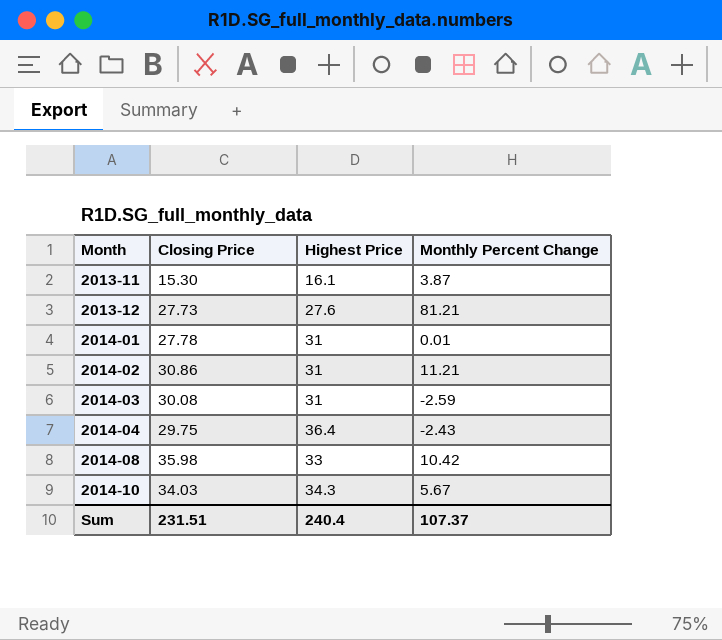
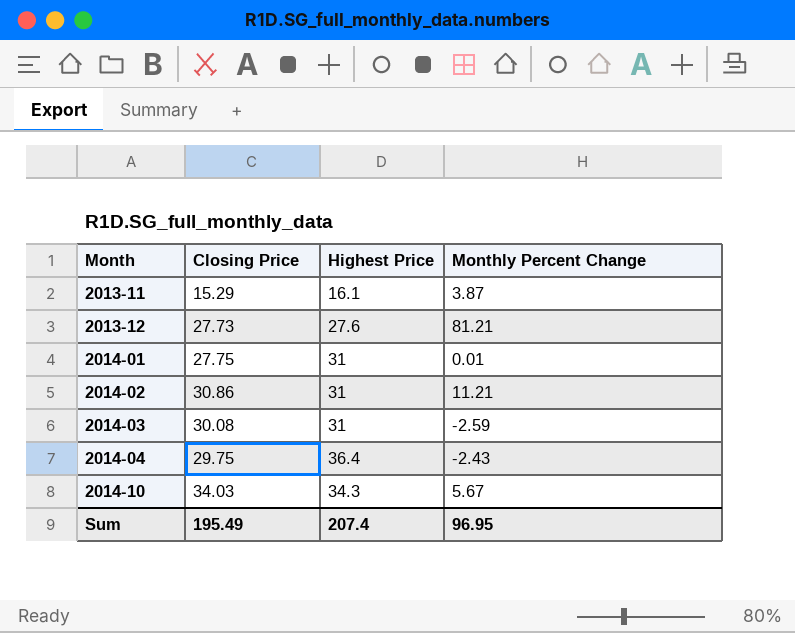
row 2014-08: 35.98 | 33 | 10.42 -> none
2013-11 | Closing Price: 15.30 -> 15.29
2014-01 | Closing Price: 27.78 -> 27.75
Sum | Closing Price: 231.51 -> 195.49
Sum | Highest Price: 240.4 -> 207.4
Sum | Monthly Percent Change: 107.37 -> 96.95

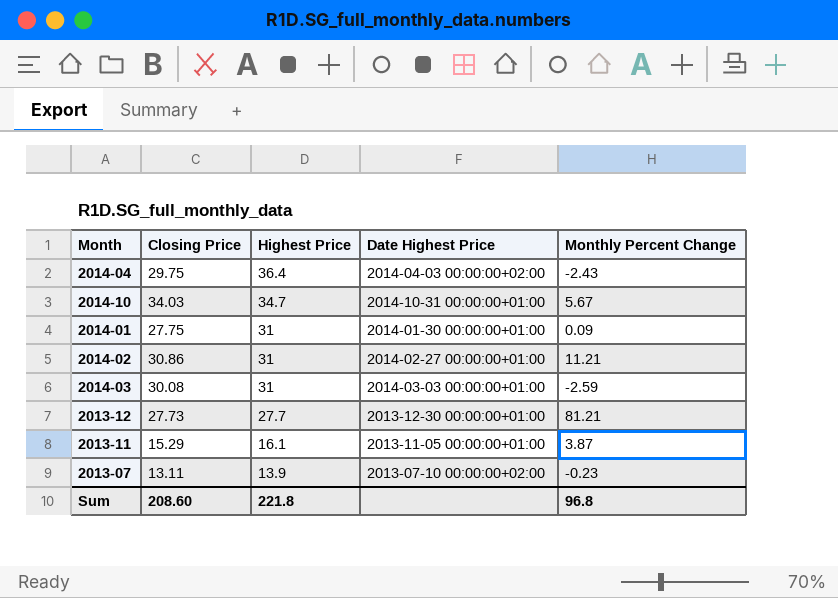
row order: Month ascending -> Highest Price descending
column Date Highest Price | position: none -> 4
2014-10 | Highest Price: 34.3 -> 34.7
2014-01 | Monthly Percent Change: 0.01 -> 0.09
2013-12 | Highest Price: 27.6 -> 27.7
row 2013-07: none -> 13.11 | 13.9 | 2013-07-10 00:00:00+02:00 | -0.23
Sum | Closing Price: 195.49 -> 208.60
Sum | Highest Price: 207.4 -> 221.8
Sum | Monthly Percent Change: 96.95 -> 96.8

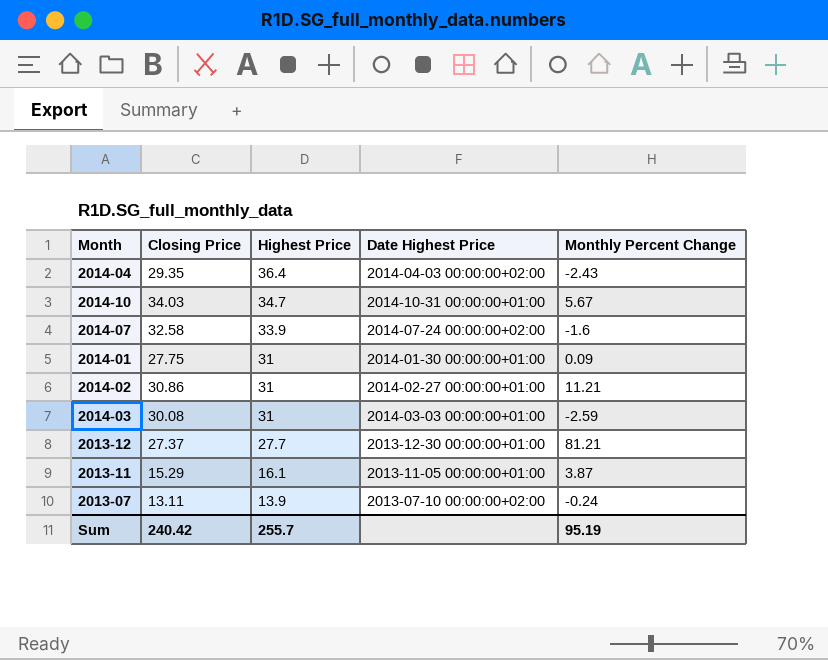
2014-04 | Closing Price: 29.75 -> 29.35
row 2014-07: none -> 32.58 | 33.9 | 2014-07-24 00:00:00+02:00 | -1.6
2013-12 | Closing Price: 27.73 -> 27.37
2013-07 | Monthly Percent Change: -0.23 -> -0.24
Sum | Closing Price: 208.60 -> 240.42
Sum | Highest Price: 221.8 -> 255.7
Sum | Monthly Percent Change: 96.8 -> 95.19

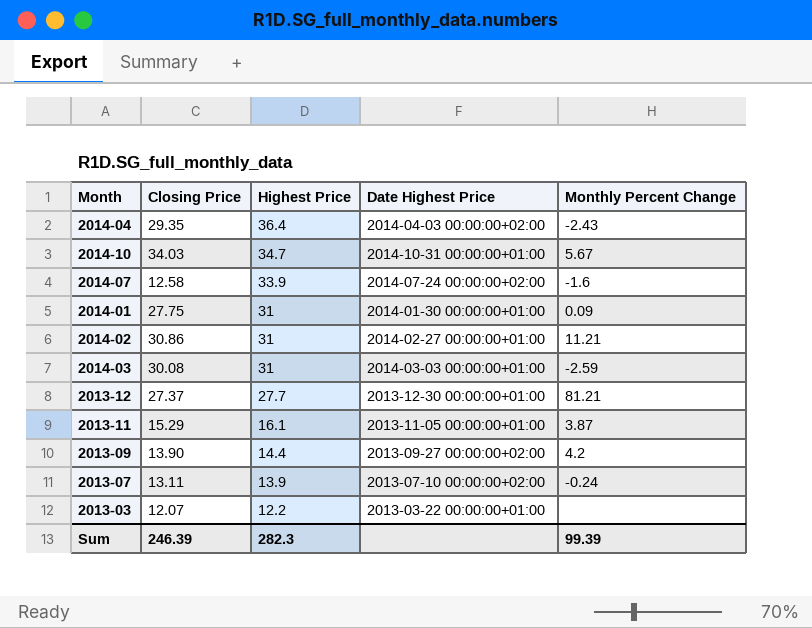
2014-07 | Closing Price: 32.58 -> 12.58
row 2013-09: none -> 13.90 | 14.4 | 2013-09-27 00:00:00+02:00 | 4.2
row 2013-03: none -> 12.07 | 12.2 | 2013-03-22 00:00:00+01:00 | none
Sum | Closing Price: 240.42 -> 246.39
Sum | Highest Price: 255.7 -> 282.3
Sum | Monthly Percent Change: 95.19 -> 99.39

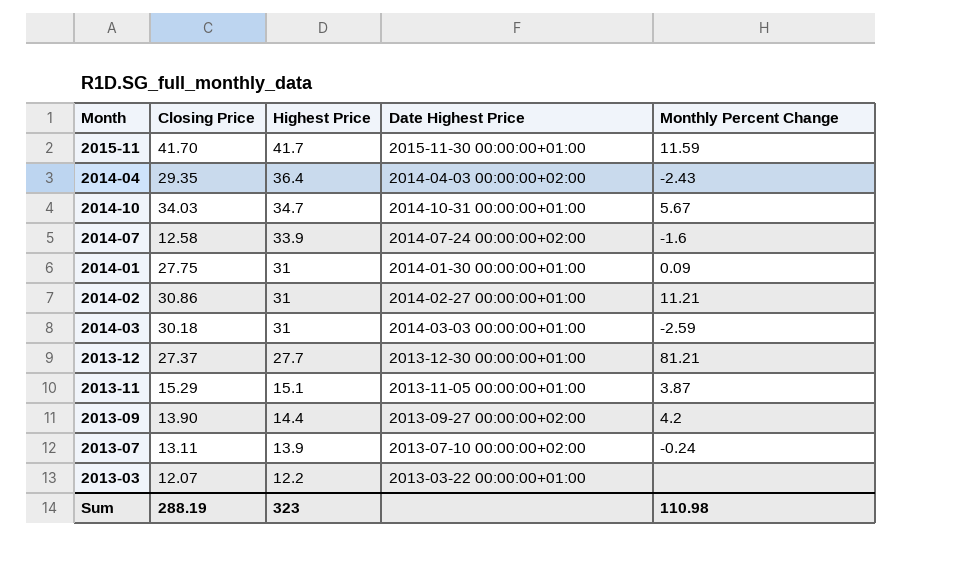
row 2015-11: none -> 41.70 | 41.7 | 2015-11-30 00:00:00+01:00 | 11.59
2014-03 | Closing Price: 30.08 -> 30.18
2013-11 | Highest Price: 16.1 -> 15.1
Sum | Closing Price: 246.39 -> 288.19
Sum | Highest Price: 282.3 -> 323
Sum | Monthly Percent Change: 99.39 -> 110.98

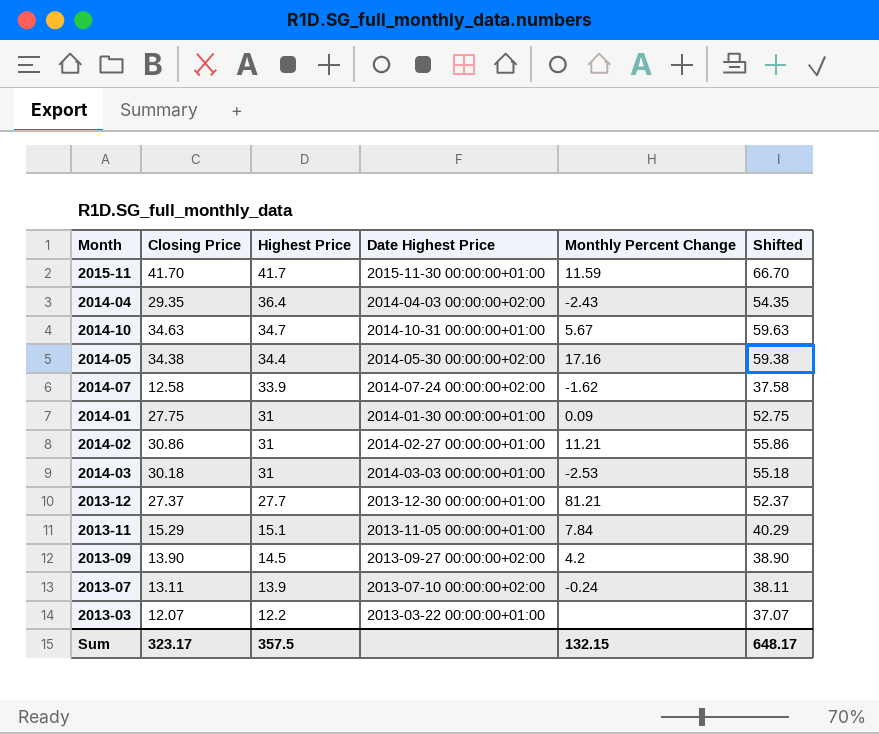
column Shifted | formula: none -> [Closing Price] + 25
2014-10 | Closing Price: 34.03 -> 34.63
row 2014-05: none -> 34.38 | 34.4 | 2014-05-30 00:00:00+02:00 | 17.16 | 59.38
2014-07 | Monthly Percent Change: -1.6 -> -1.62
2014-03 | Monthly Percent Change: -2.59 -> -2.53
2013-11 | Monthly Percent Change: 3.87 -> 7.84
2013-09 | Highest Price: 14.4 -> 14.5
Sum | Closing Price: 288.19 -> 323.17
Sum | Highest Price: 323 -> 357.5
Sum | Monthly Percent Change: 110.98 -> 132.15

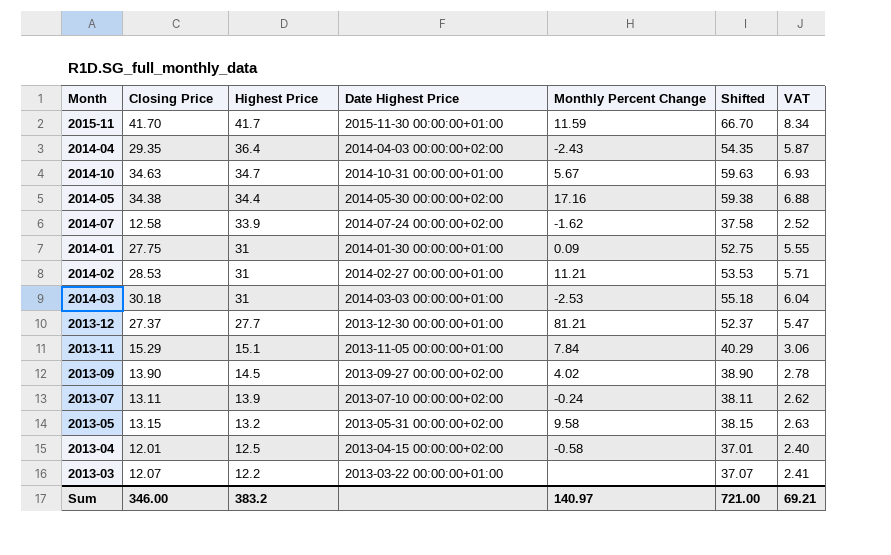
column VAT | formula: none -> [Closing Price] * 0.2
2014-02 | Closing Price: 30.86 -> 28.53
2014-02 | Shifted: 55.86 -> 53.53
2013-09 | Monthly Percent Change: 4.2 -> 4.02
row 2013-05: none -> 13.15 | 13.2 | 2013-05-31 00:00:00+02:00 | 9.58 | 38.15 | 2.63
row 2013-04: none -> 12.01 | 12.5 | 2013-04-15 00:00:00+02:00 | -0.58 | 37.01 | 2.40
Sum | Closing Price: 323.17 -> 346.00
Sum | Highest Price: 357.5 -> 383.2
Sum | Monthly Percent Change: 132.15 -> 140.97
Sum | Shifted: 648.17 -> 721.00

